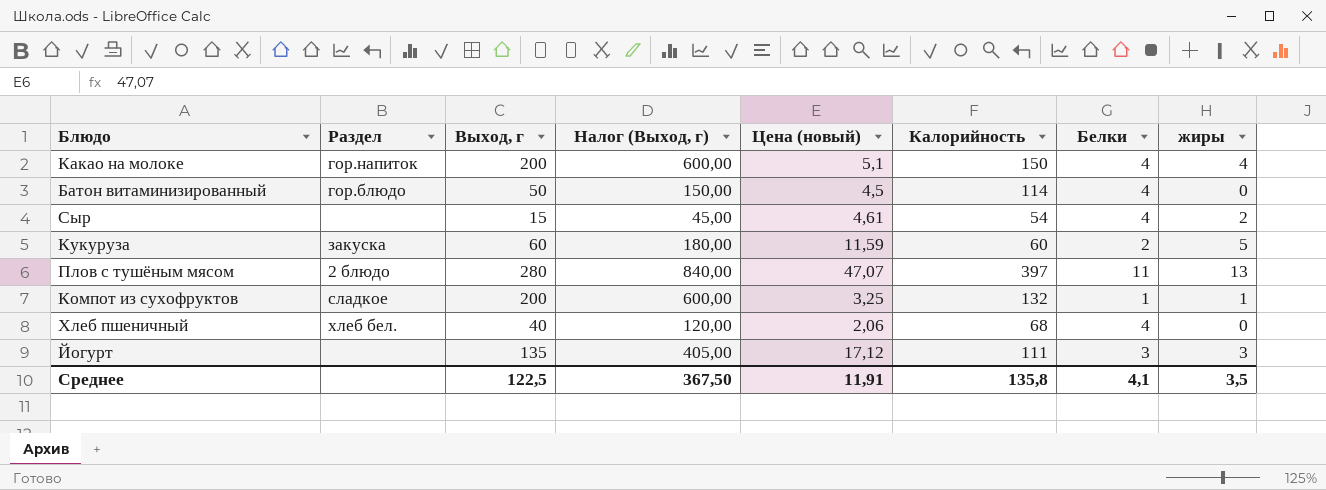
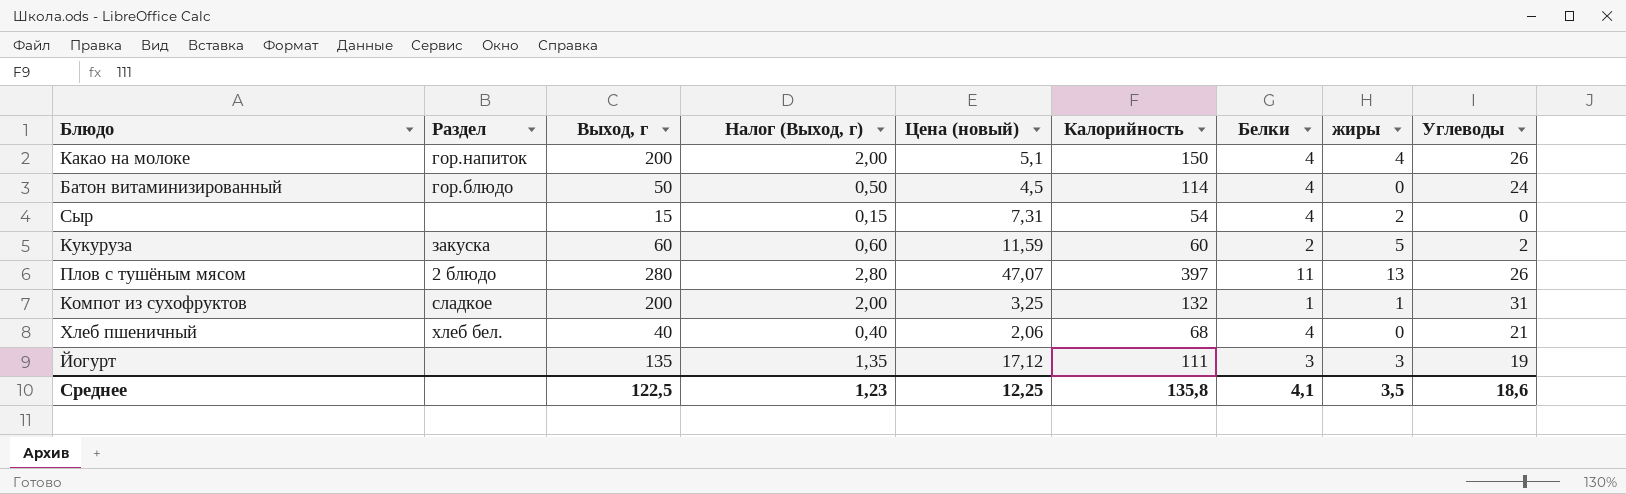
column Налог (Выход, г) | formula: [Выход, г] * 3 -> [Выход, г] * 0,01
column Углеводы | position: none -> 9
Сыр | Цена (новый): 4,61 -> 7,31
Среднее | Налог (Выход, г): 367,50 -> 1,23
Среднее | Цена (новый): 11,91 -> 12,25

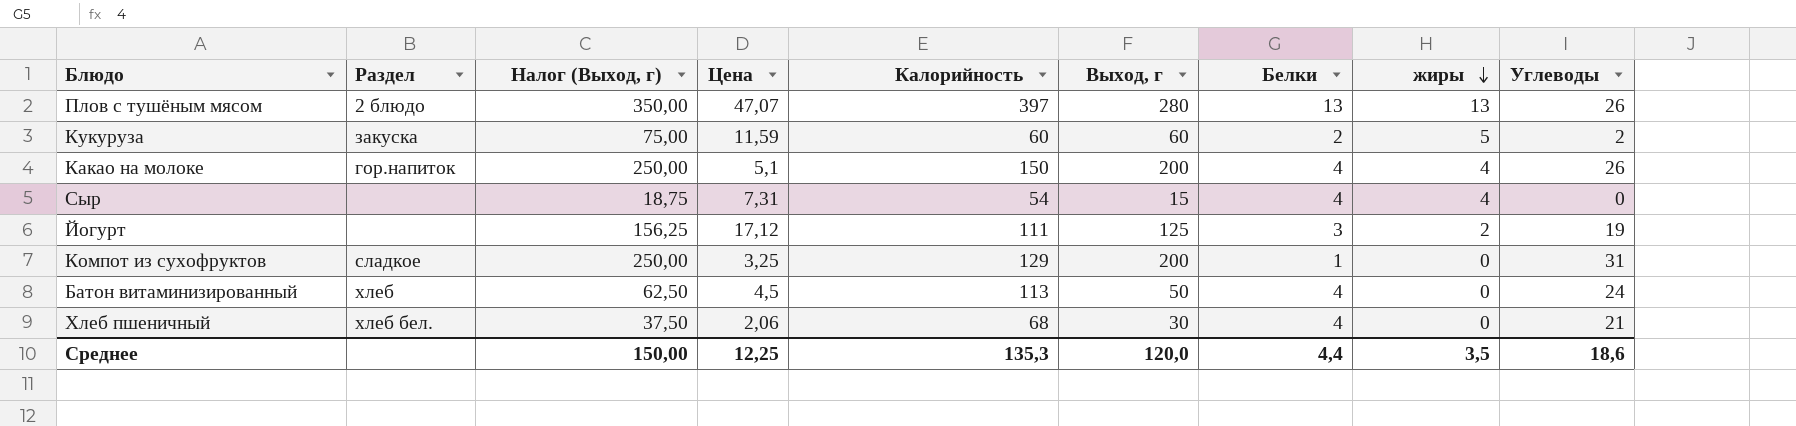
row order: none -> жиры descending
column Налог (Выход, г) | formula: [Выход, г] * 0,01 -> [Выход, г] * 1,25
column name: Цена (новый) -> Цена
column Выход, г | position: 3 -> 6
Плов с тушёным мясом | Белки: 11 -> 13
Сыр | жиры: 2 -> 4
Йогурт | Выход, г: 135 -> 125
Йогурт | жиры: 3 -> 2
Компот из сухофруктов | Калорийность: 132 -> 129
Компот из сухофруктов | жиры: 1 -> 0
Батон витаминизированный | Раздел: гор.блюдо -> хлеб
Батон витаминизированный | Калорийность: 114 -> 113
Хлеб пшеничный | Выход, г: 40 -> 30
Среднее | Налог (Выход, г): 1,23 -> 150,00
Среднее | Калорийность: 135,8 -> 135,3
Среднее | Выход, г: 122,5 -> 120,0
Среднее | Белки: 4,1 -> 4,4

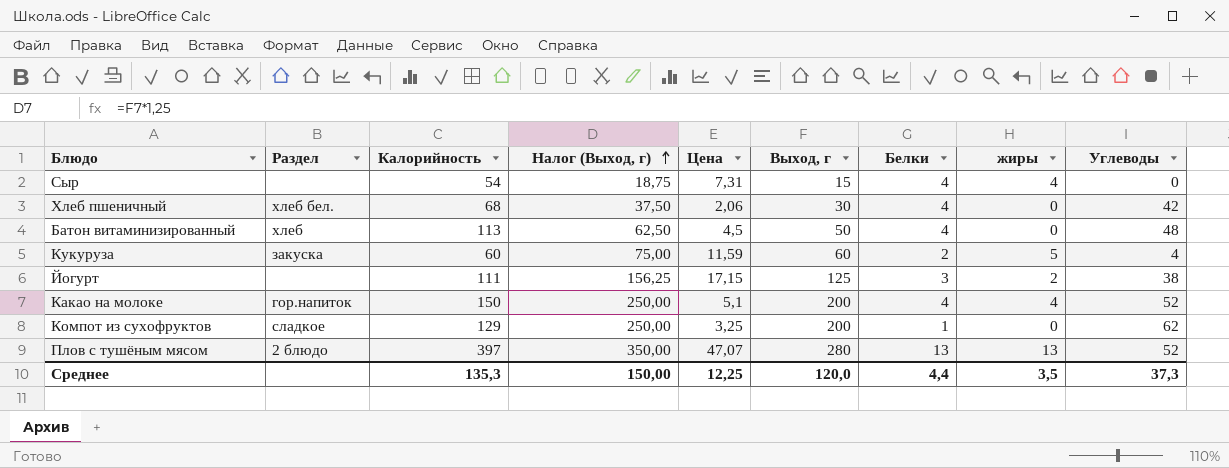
row order: жиры descending -> Налог (Выход, г) ascending
column Калорийность | position: 5 -> 3
Хлеб пшеничный | Углеводы: 21 -> 42
Батон витаминизированный | Углеводы: 24 -> 48
Кукуруза | Углеводы: 2 -> 4
Йогурт | Цена: 17,12 -> 17,15
Йогурт | Углеводы: 19 -> 38
Какао на молоке | Углеводы: 26 -> 52
Компот из сухофруктов | Углеводы: 31 -> 62
Плов с тушёным мясом | Углеводы: 26 -> 52
Среднее | Углеводы: 18,6 -> 37,3

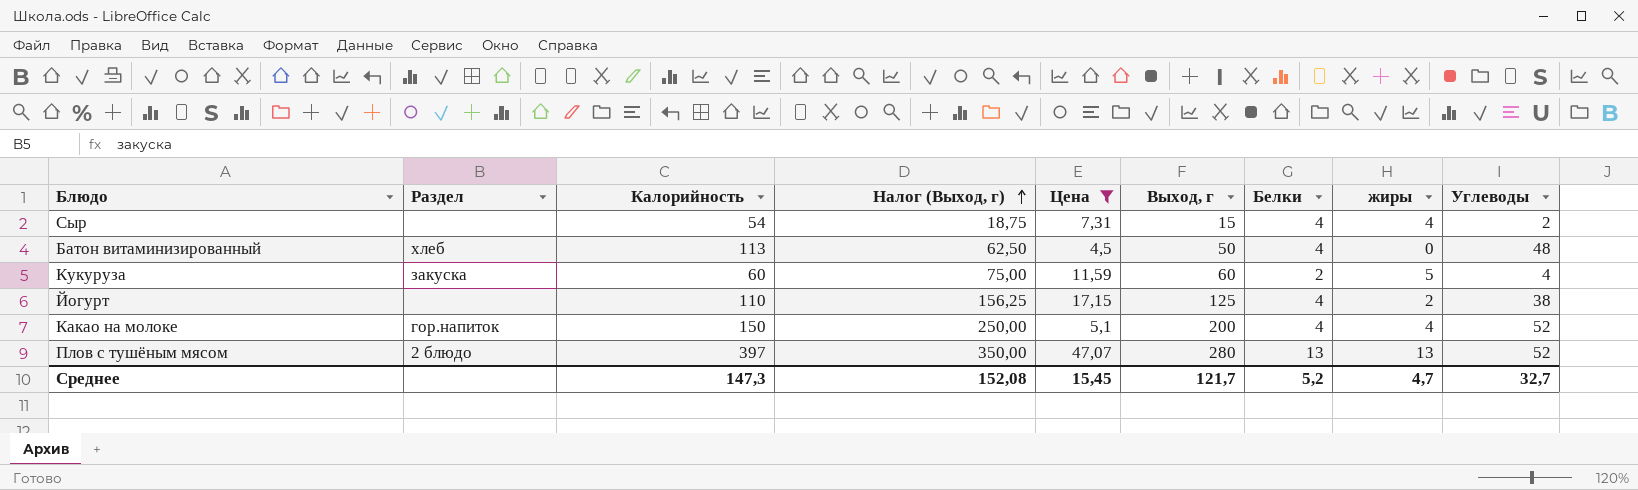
filter: none -> Цена >= 4,5
Сыр | Углеводы: 0 -> 2
Йогурт | Калорийность: 111 -> 110
Йогурт | Белки: 3 -> 4
Среднее | Калорийность: 135,3 -> 147,3
Среднее | Налог (Выход, г): 150,00 -> 152,08
Среднее | Цена: 12,25 -> 15,45
Среднее | Выход, г: 120,0 -> 121,7
Среднее | Белки: 4,4 -> 5,2
Среднее | жиры: 3,5 -> 4,7
Среднее | Углеводы: 37,3 -> 32,7

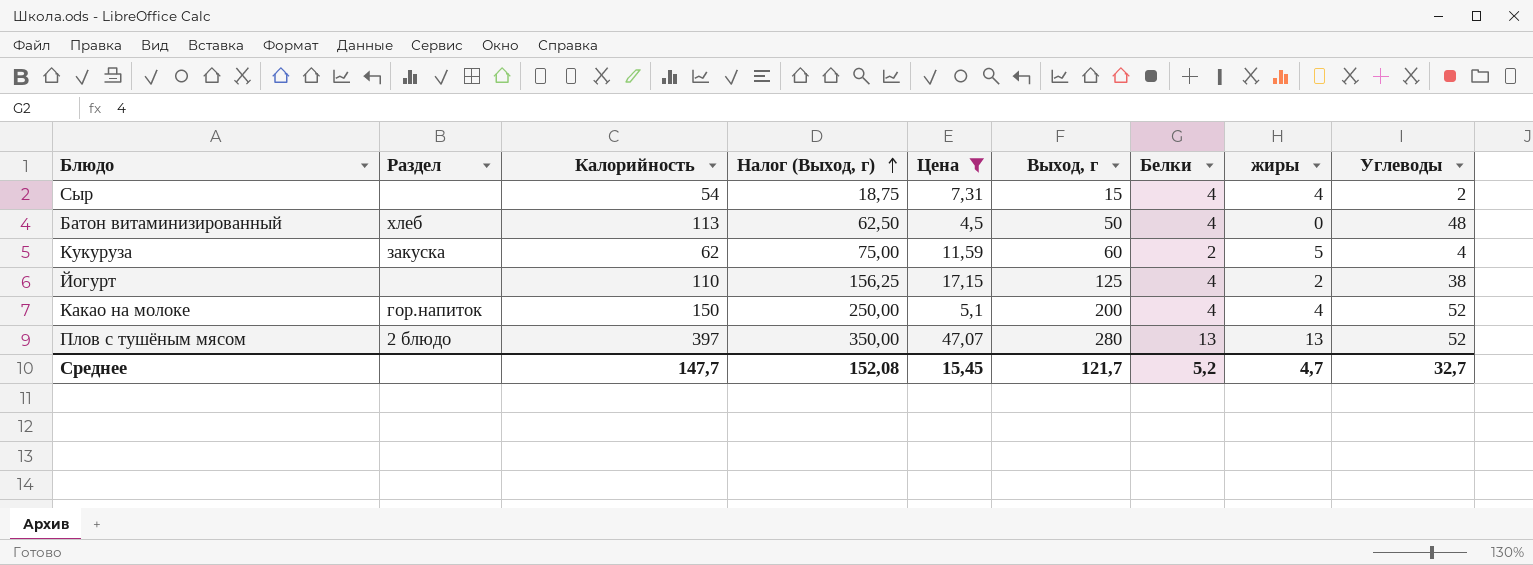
Кукуруза | Калорийность: 60 -> 62
Среднее | Калорийность: 147,3 -> 147,7

